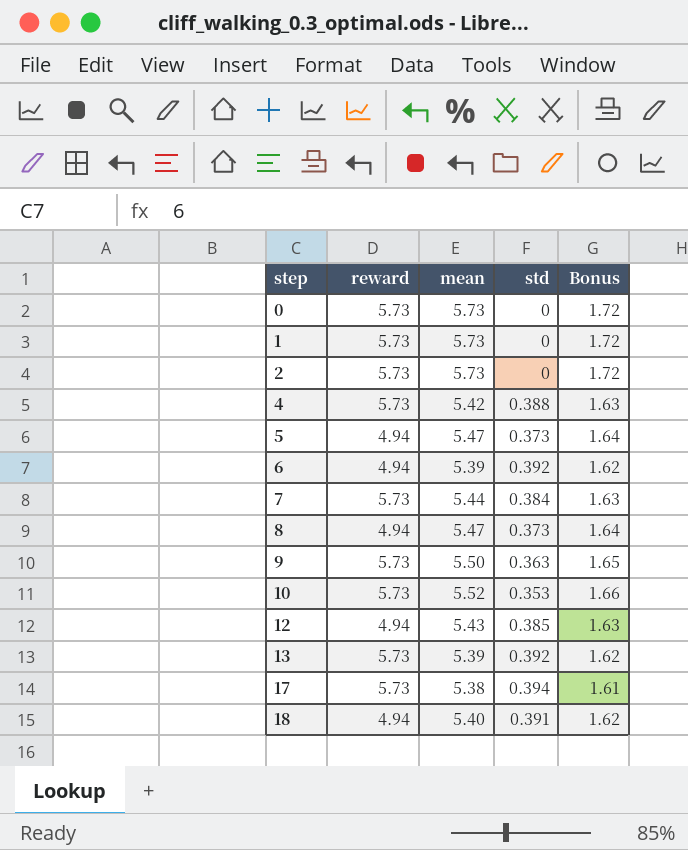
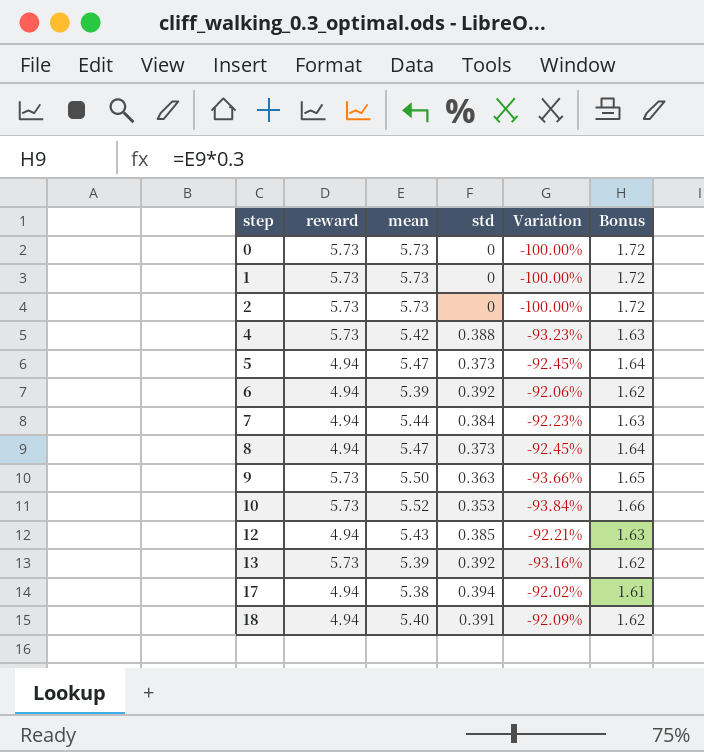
column Variation | formula: none -> ([std] - [reward]) / [reward]
7 | reward: 5.73 -> 4.94
17 | reward: 5.73 -> 4.94

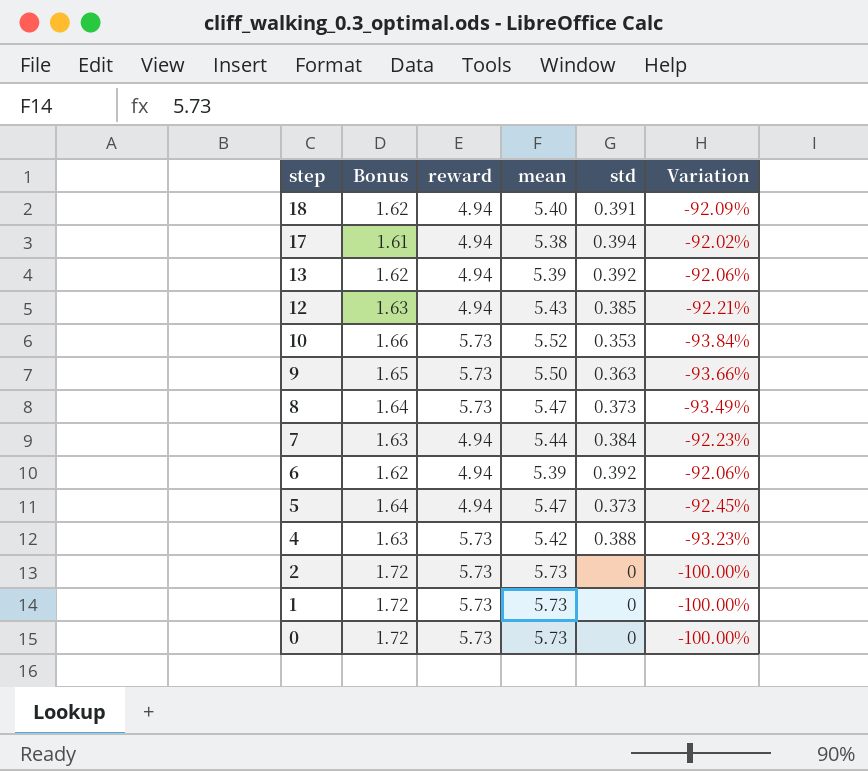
row order: step ascending -> step descending
column Bonus | position: 6 -> 2
13 | reward: 5.73 -> 4.94
13 | Variation: -93.16% -> -92.06%
8 | reward: 4.94 -> 5.73
8 | Variation: -92.45% -> -93.49%

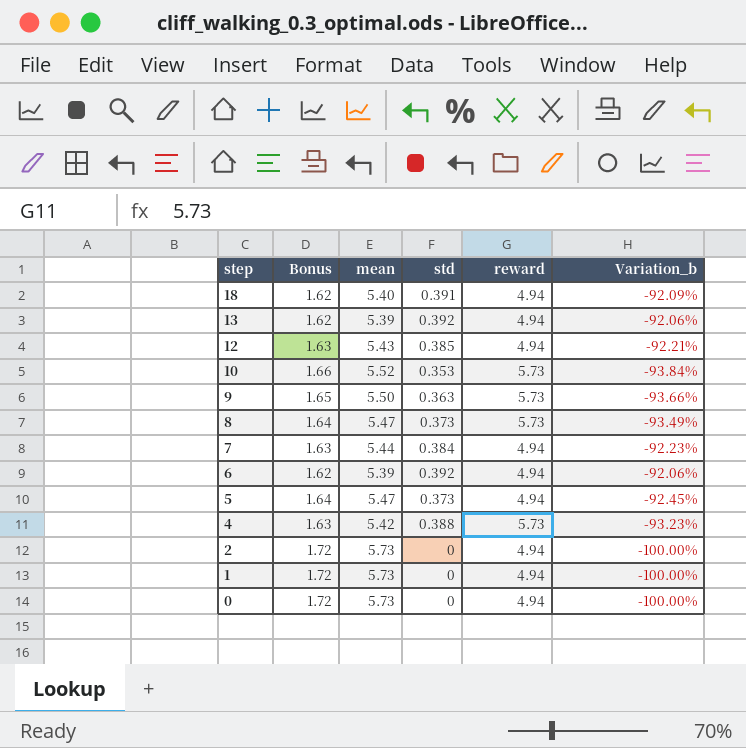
column reward | position: 3 -> 5
column name: Variation -> Variation_b
row 17: 1.61 | 4.94 | 5.38 | 0.394 | -92.02% -> none
2 | reward: 5.73 -> 4.94
1 | reward: 5.73 -> 4.94
0 | reward: 5.73 -> 4.94

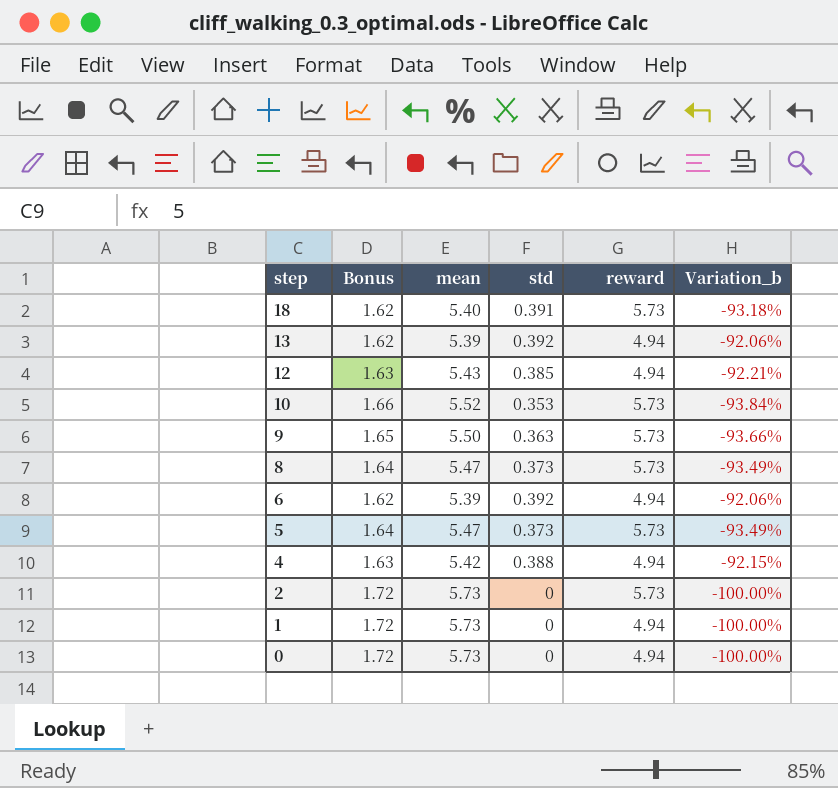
row 7: 1.63 | 5.44 | 0.384 | 4.94 | -92.23% -> none
18 | reward: 4.94 -> 5.73
18 | Variation_b: -92.09% -> -93.18%
5 | reward: 4.94 -> 5.73
5 | Variation_b: -92.45% -> -93.49%
4 | reward: 5.73 -> 4.94
4 | Variation_b: -93.23% -> -92.15%
2 | reward: 4.94 -> 5.73

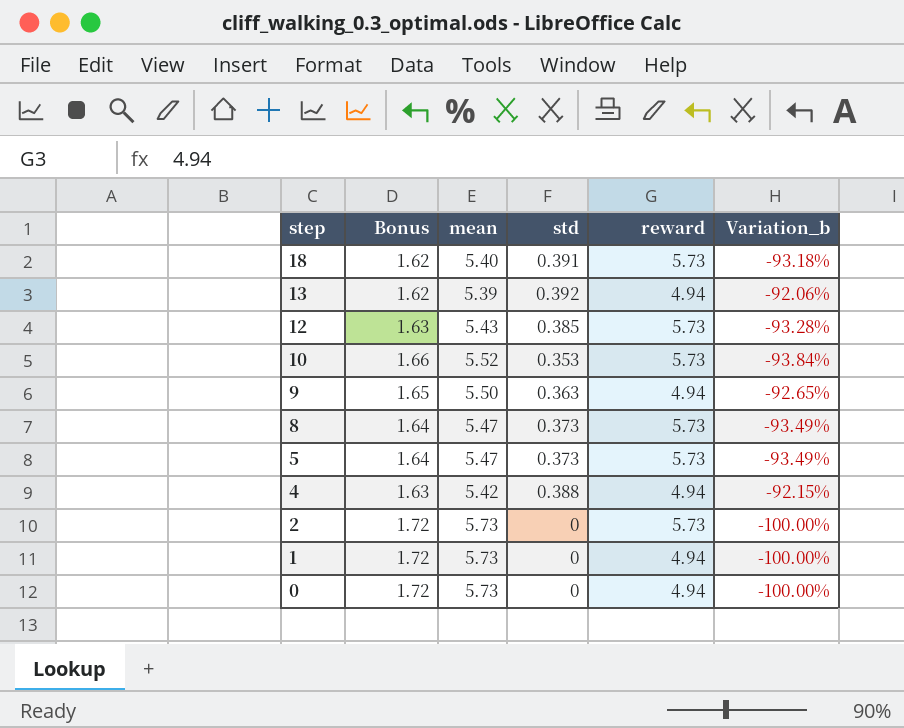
row 6: 1.62 | 5.39 | 0.392 | 4.94 | -92.06% -> none
12 | reward: 4.94 -> 5.73
12 | Variation_b: -92.21% -> -93.28%
9 | reward: 5.73 -> 4.94
9 | Variation_b: -93.66% -> -92.65%

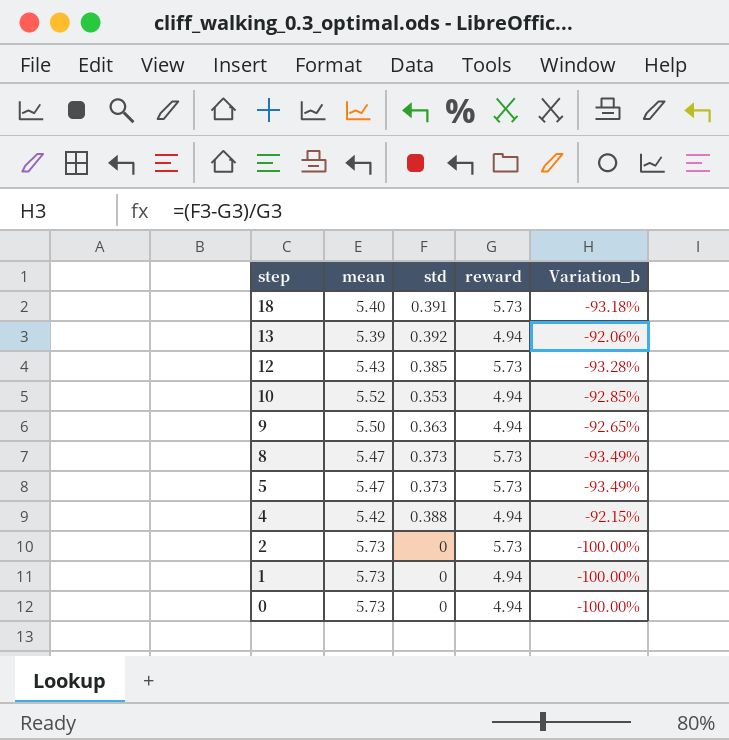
column Bonus | formula: [mean] * 0.3 -> none
10 | reward: 5.73 -> 4.94
10 | Variation_b: -93.84% -> -92.85%

